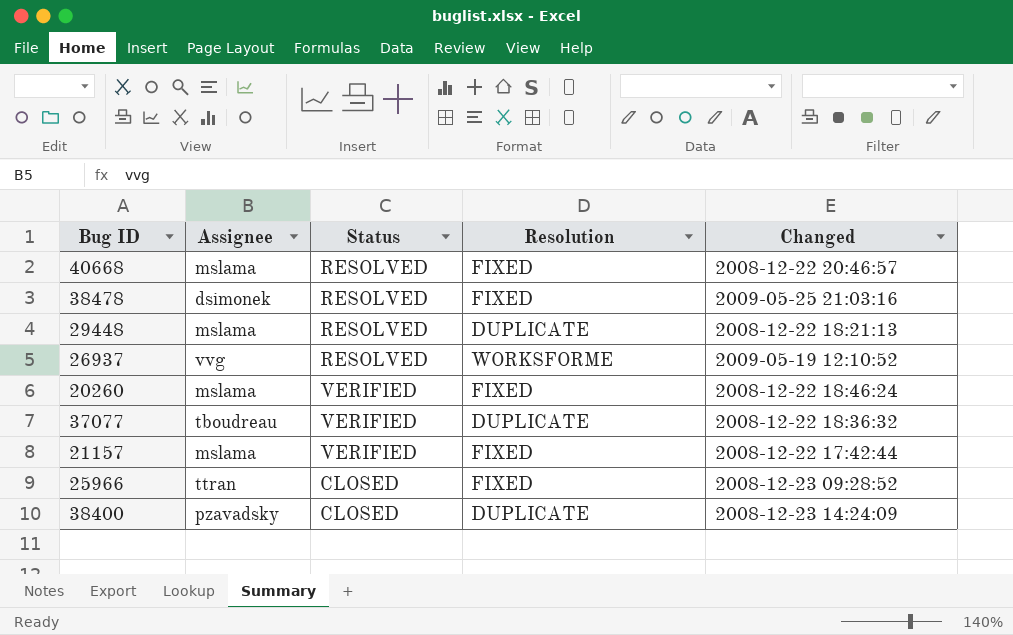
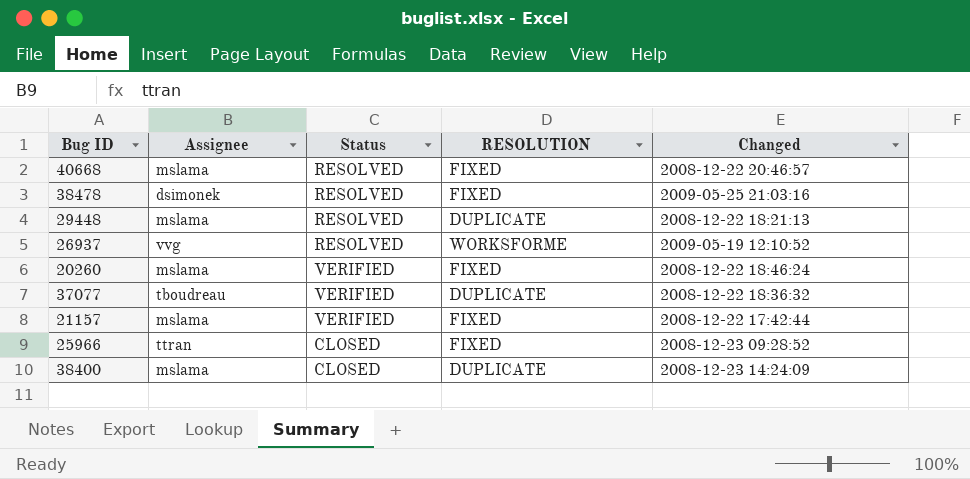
column name: Resolution -> RESOLUTION
38400 | Assignee: pzavadsky -> mslama

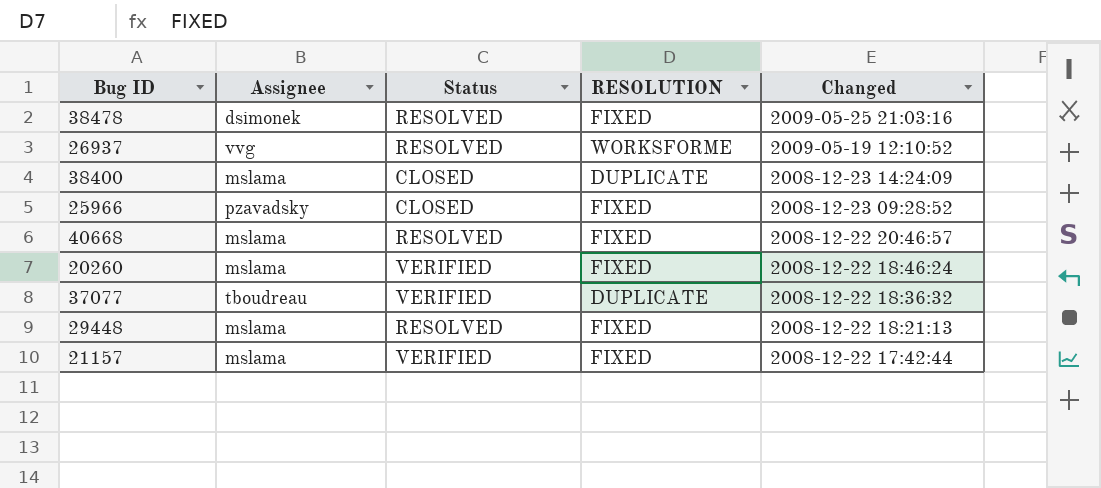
row order: none -> Changed descending
25966 | Assignee: ttran -> pzavadsky
29448 | RESOLUTION: DUPLICATE -> FIXED

